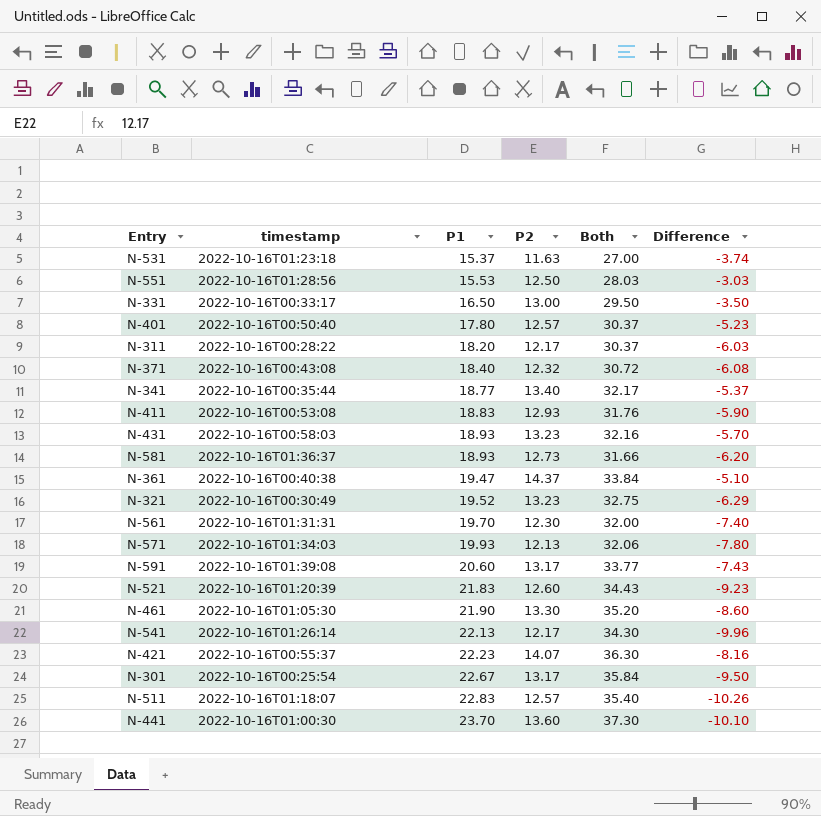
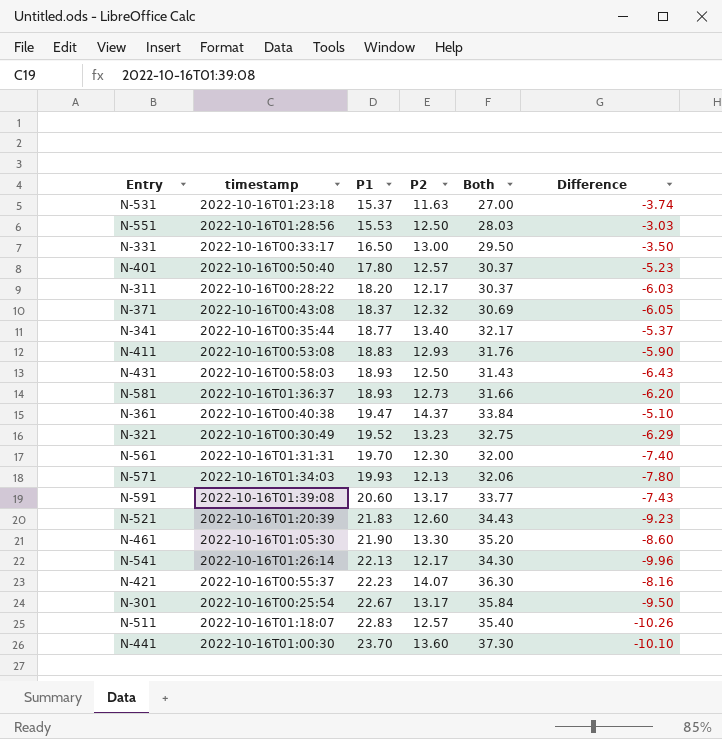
N-371 | P1: 18.40 -> 18.37
N-371 | Both: 30.72 -> 30.69
N-371 | Difference: -6.08 -> -6.05
N-431 | P2: 13.23 -> 12.50
N-431 | Both: 32.16 -> 31.43
N-431 | Difference: -5.70 -> -6.43

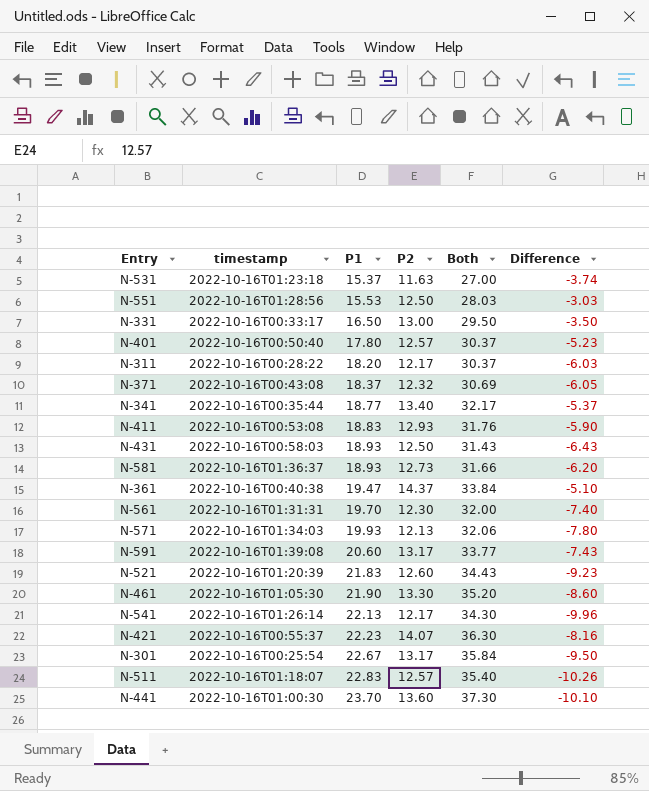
row N-321: 2022-10-16T00:30:49 | 19.52 | 13.23 | 32.75 | -6.29 -> none

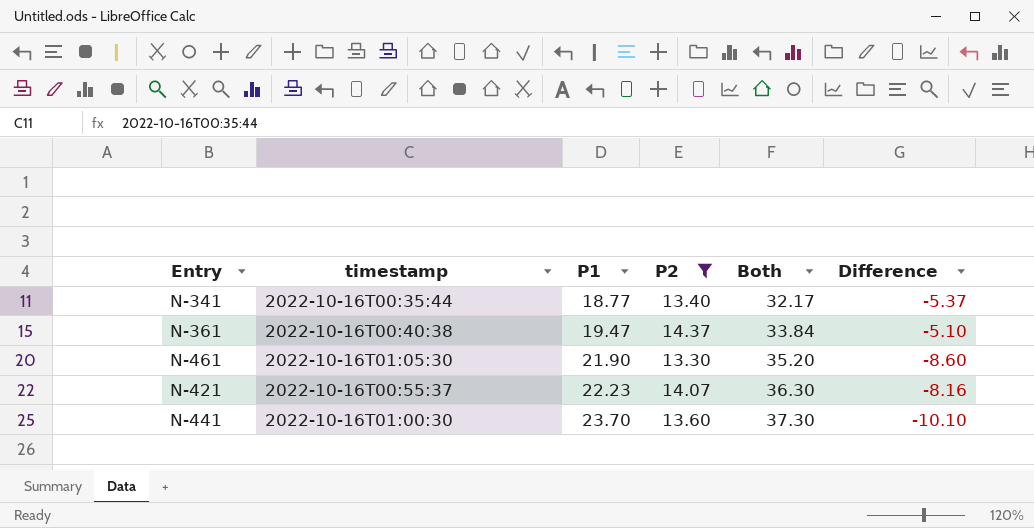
filter: none -> P2 >= 13.30

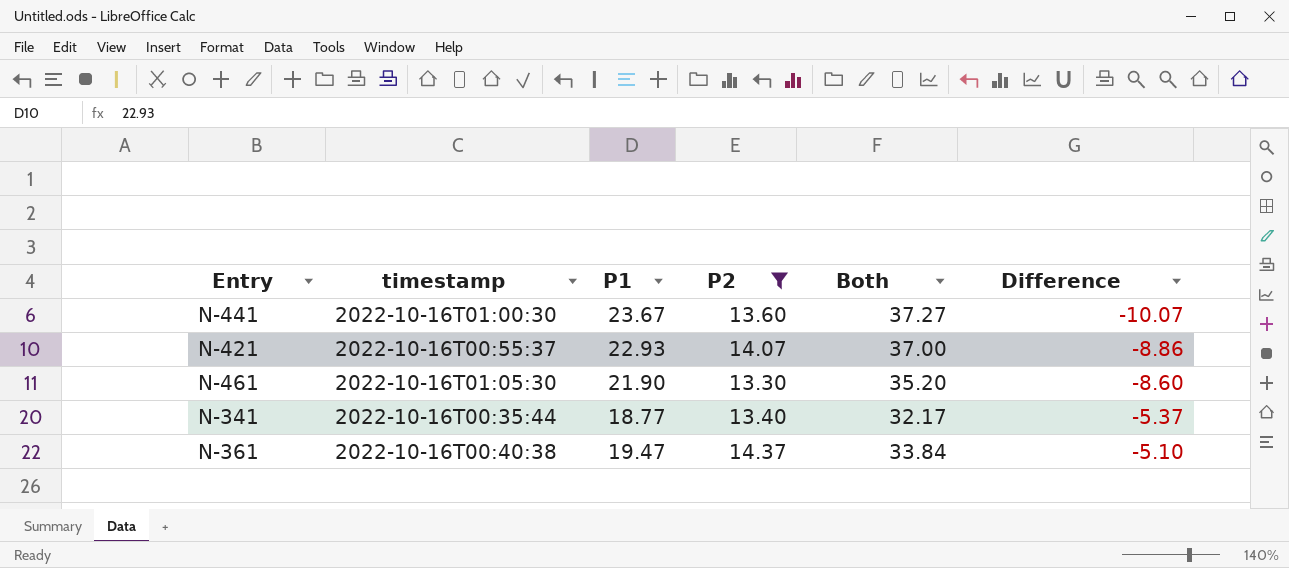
row order: P1 ascending -> Difference ascending
N-441 | P1: 23.70 -> 23.67
N-441 | Both: 37.30 -> 37.27
N-441 | Difference: -10.10 -> -10.07
N-421 | P1: 22.23 -> 22.93
N-421 | Both: 36.30 -> 37.00
N-421 | Difference: -8.16 -> -8.86

